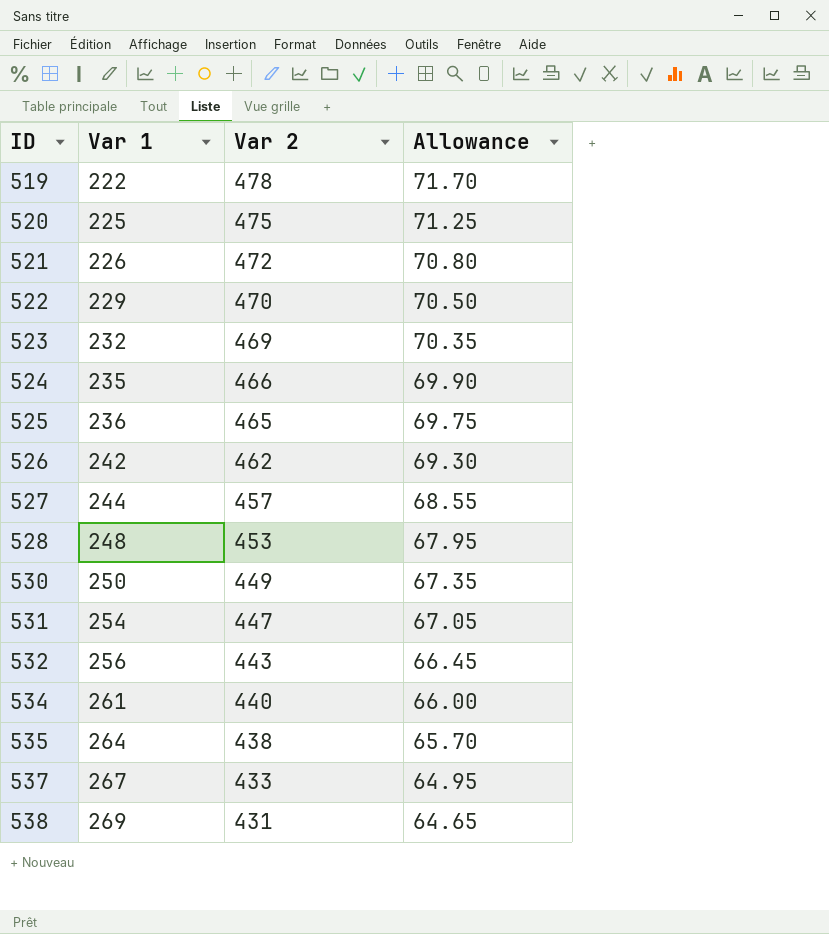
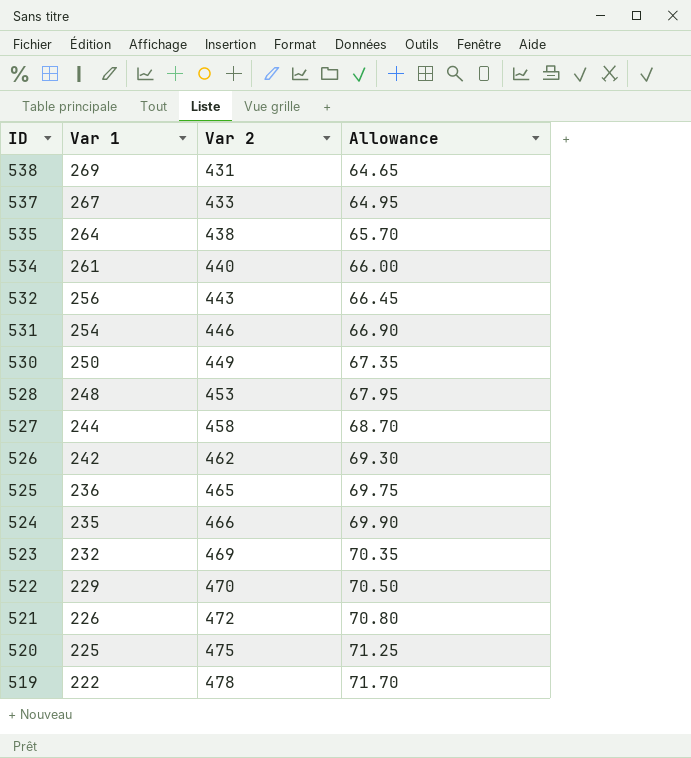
row order: ID ascending -> ID descending
531 | Var 2: 447 -> 446
531 | Allowance: 67.05 -> 66.90
527 | Var 2: 457 -> 458
527 | Allowance: 68.55 -> 68.70

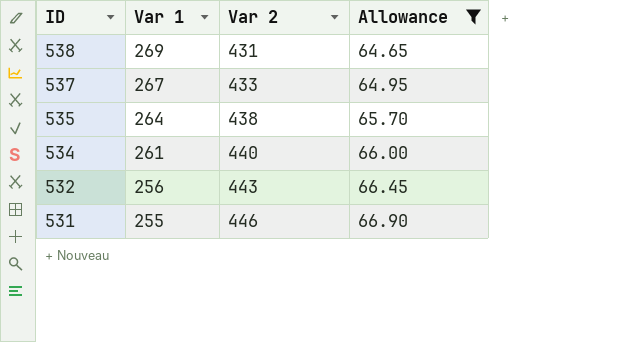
filter: none -> Allowance <= 66.90
531 | Var 1: 254 -> 255

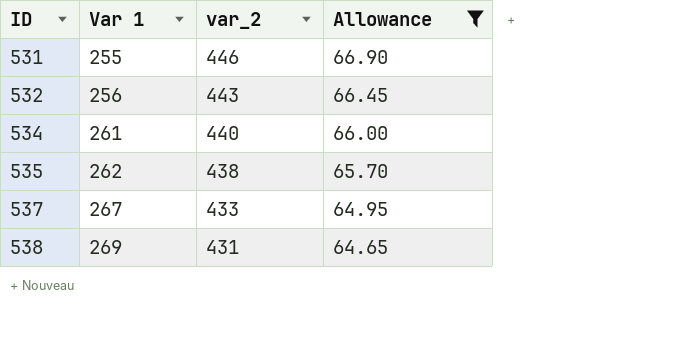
row order: ID descending -> ID ascending
column name: Var 2 -> var_2
535 | Var 1: 264 -> 262

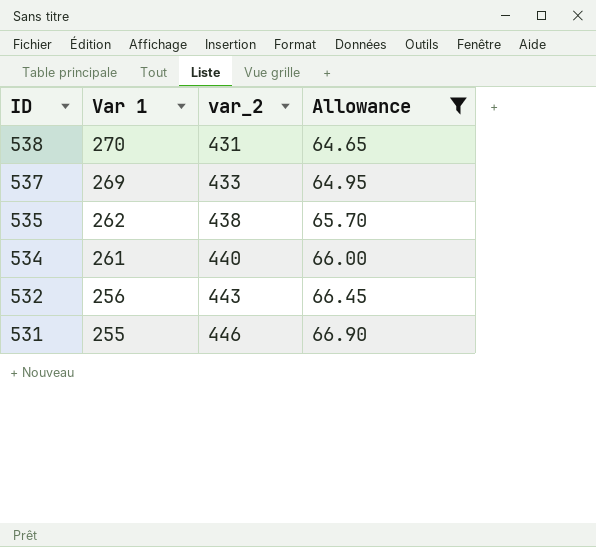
row order: ID ascending -> ID descending
538 | Var 1: 269 -> 270
537 | Var 1: 267 -> 269

